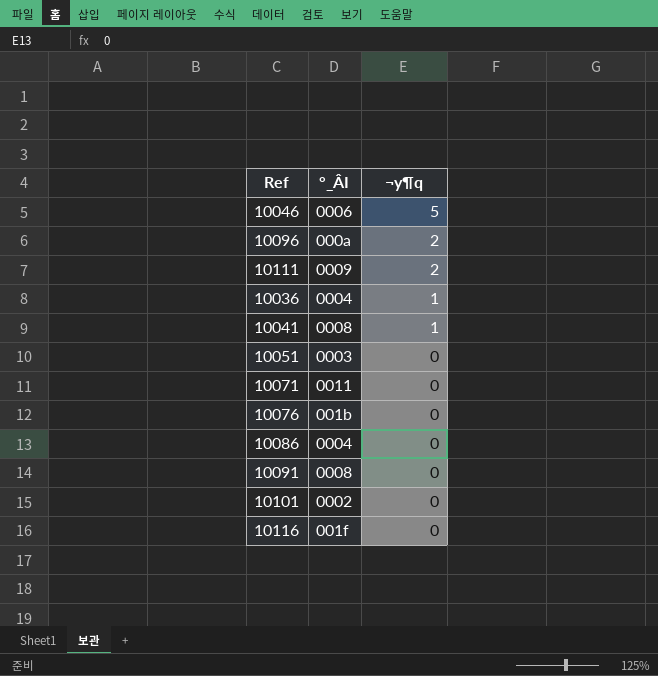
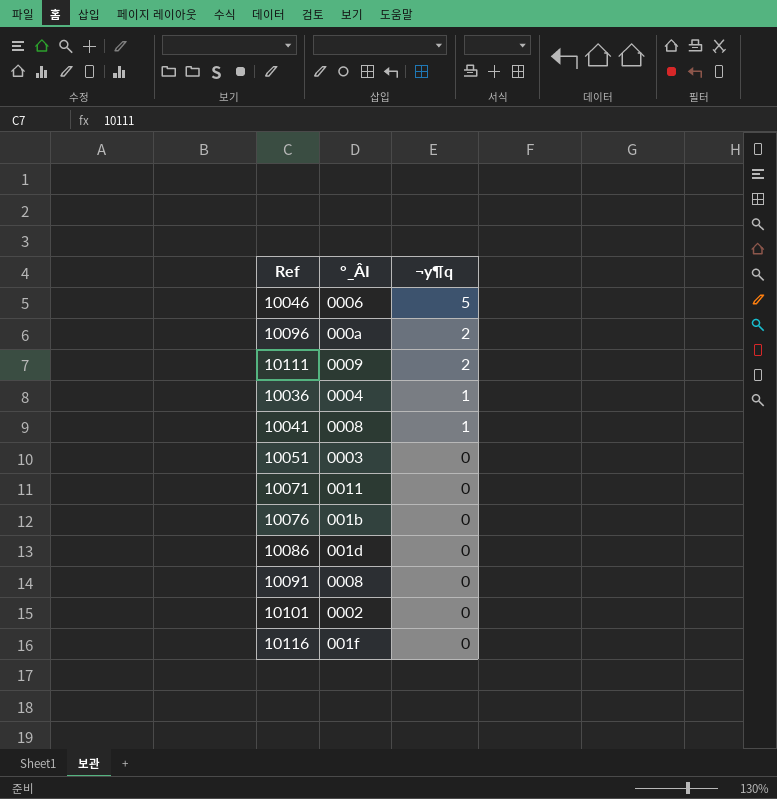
10086 | °_ÂI: 0004 -> 001d

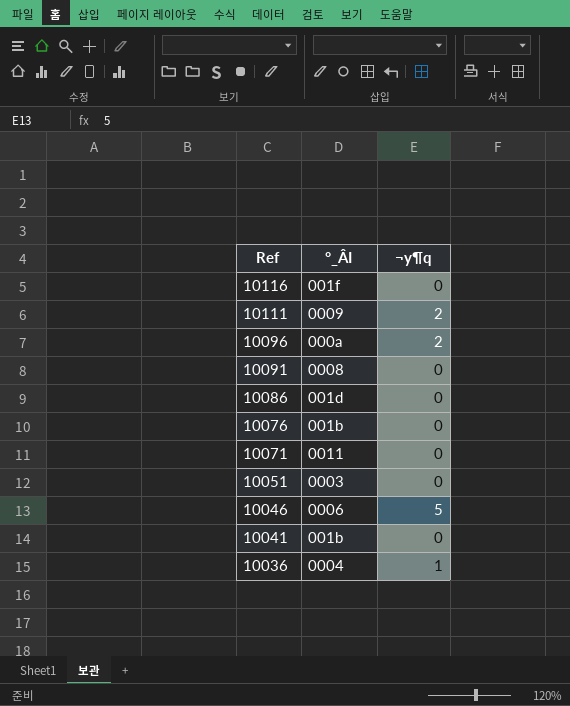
row order: ¬y¶q descending -> Ref descending
row 10101: 0002 | 0 -> none
10041 | °_ÂI: 0008 -> 001b
10041 | ¬y¶q: 1 -> 0

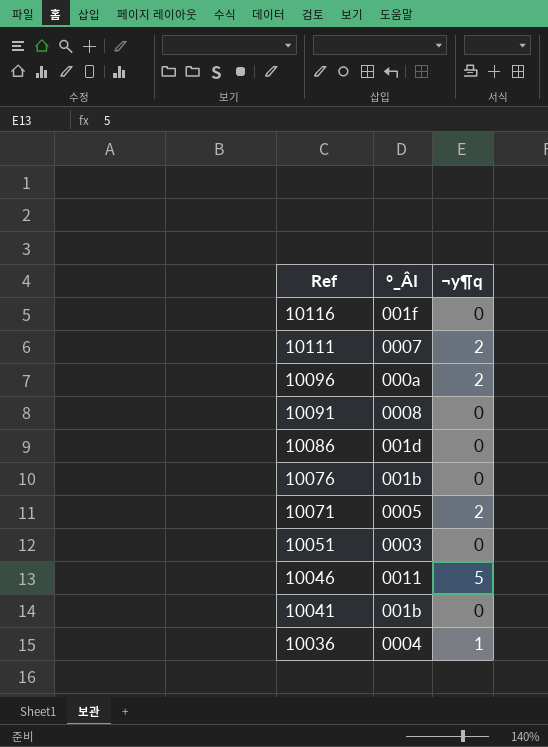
10111 | °_ÂI: 0009 -> 0007
10071 | °_ÂI: 0011 -> 0005
10071 | ¬y¶q: 0 -> 2
10046 | °_ÂI: 0006 -> 0011

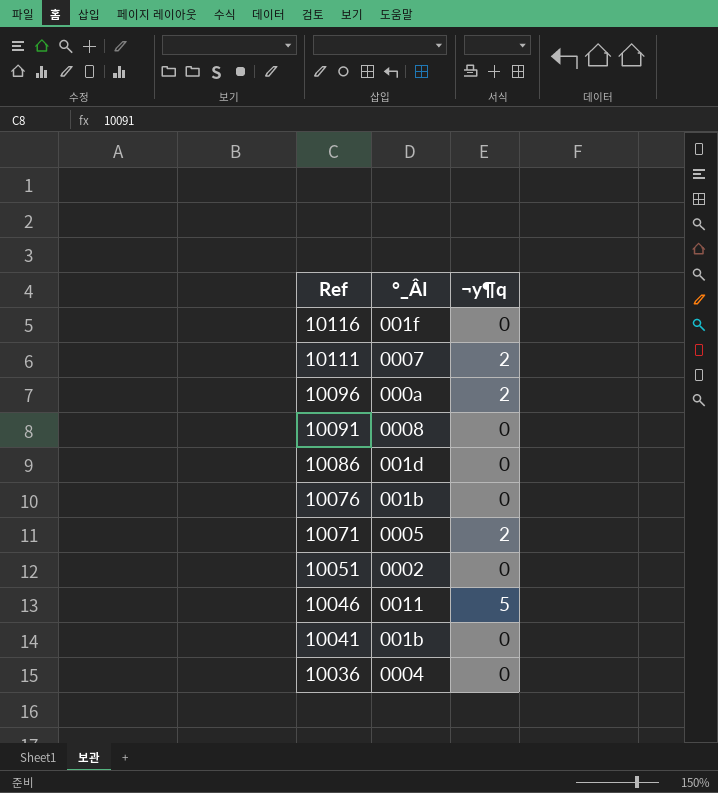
10051 | °_ÂI: 0003 -> 0002
10036 | ¬y¶q: 1 -> 0

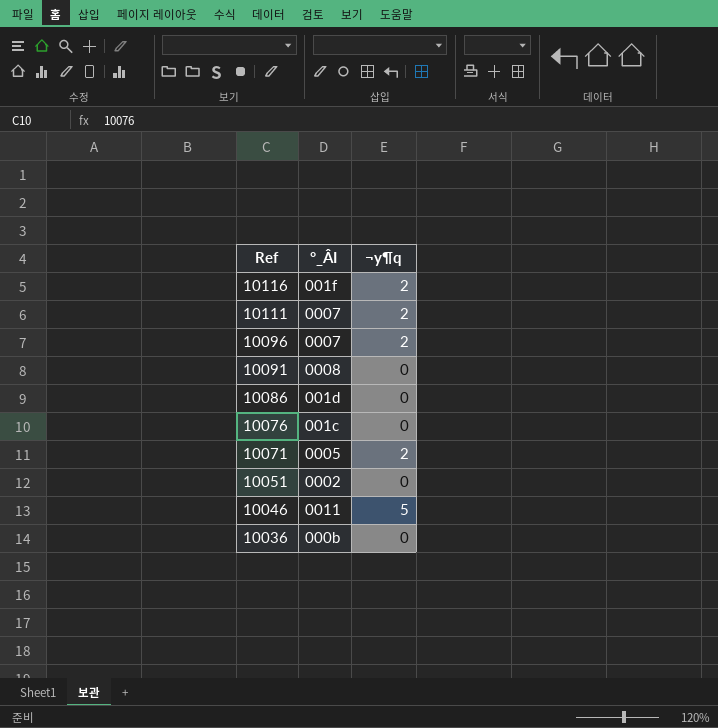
row 10041: 001b | 0 -> none
10116 | ¬y¶q: 0 -> 2
10096 | °_ÂI: 000a -> 0007
10076 | °_ÂI: 001b -> 001c
10036 | °_ÂI: 0004 -> 000b

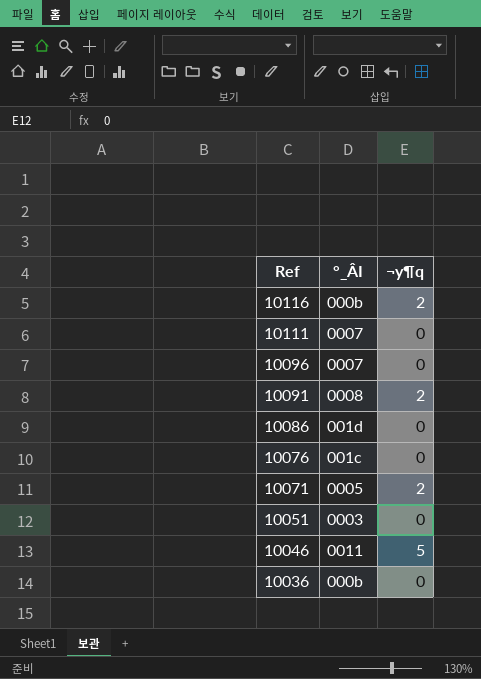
10116 | °_ÂI: 001f -> 000b
10111 | ¬y¶q: 2 -> 0
10096 | ¬y¶q: 2 -> 0
10091 | ¬y¶q: 0 -> 2
10051 | °_ÂI: 0002 -> 0003

